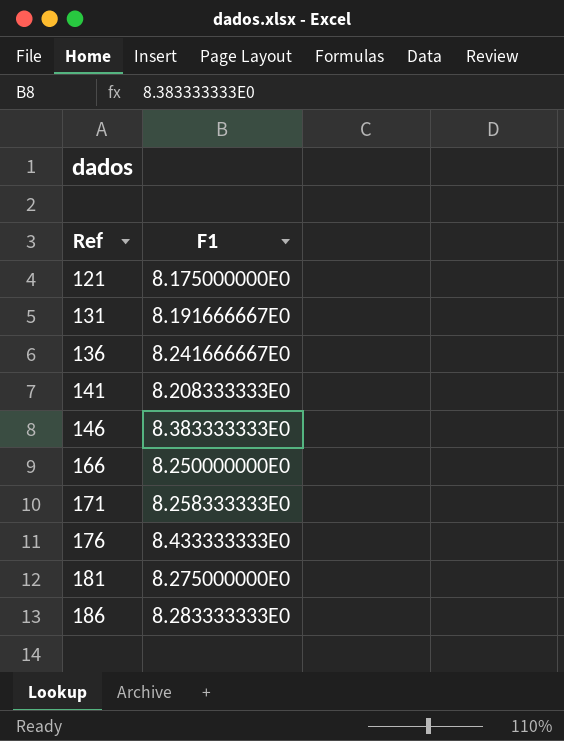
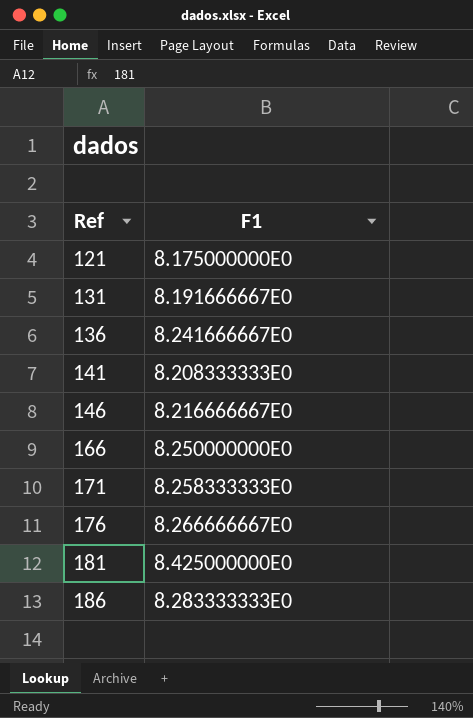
146 | F1: 8.383333333E0 -> 8.216666667E0
176 | F1: 8.433333333E0 -> 8.266666667E0
181 | F1: 8.275000000E0 -> 8.425000000E0

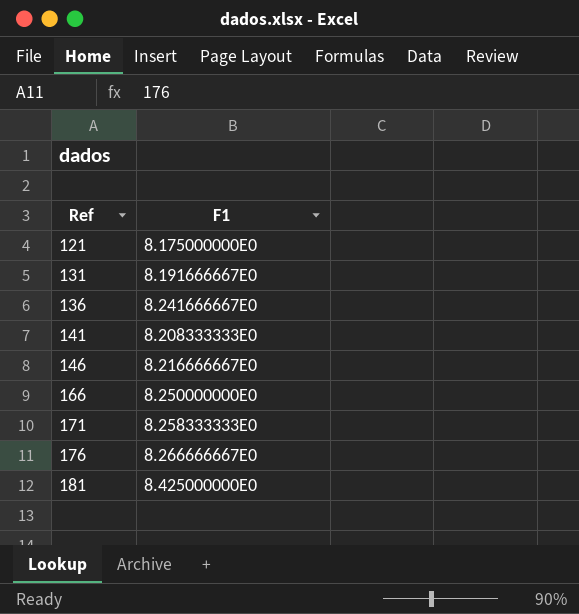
row 186: 8.283333333E0 -> none

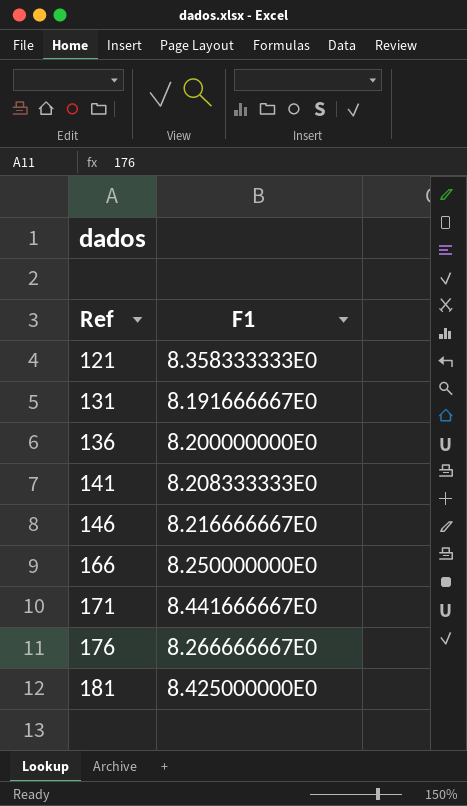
121 | F1: 8.175000000E0 -> 8.358333333E0
136 | F1: 8.241666667E0 -> 8.200000000E0
171 | F1: 8.258333333E0 -> 8.441666667E0

